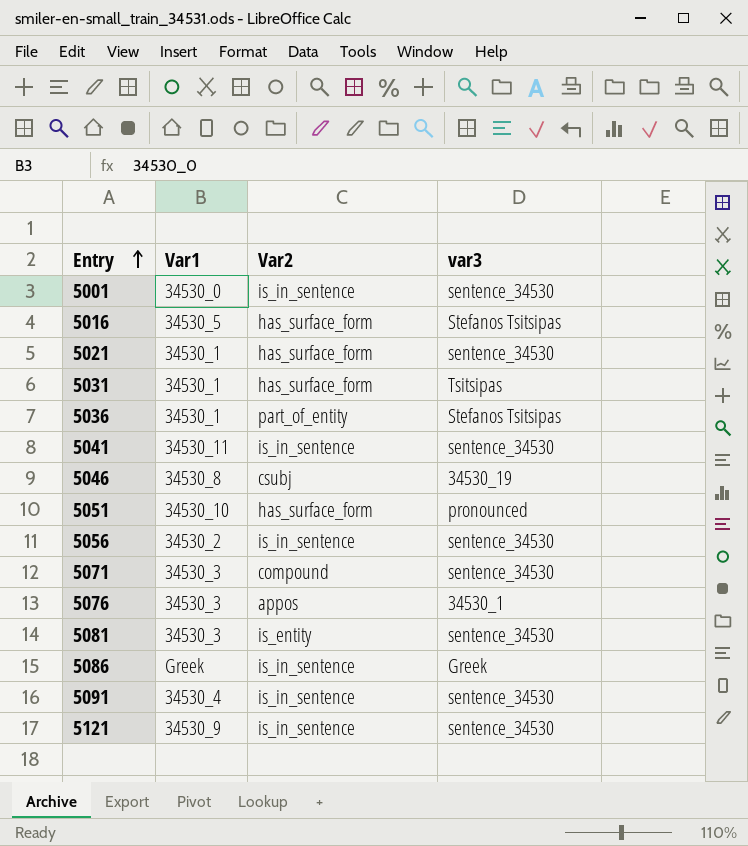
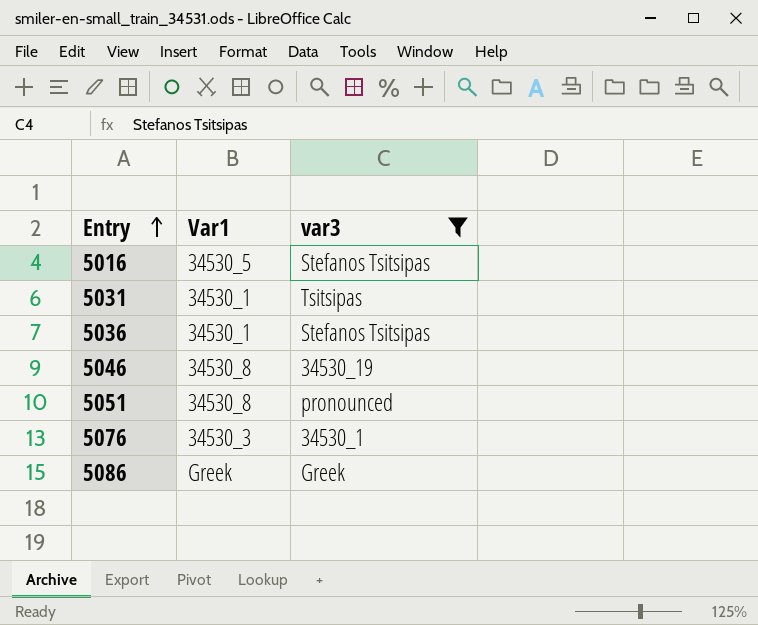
filter: none -> var3 != sentence_34530
column Var2 | position: 3 -> none
5051 | Var1: 34530_10 -> 34530_8

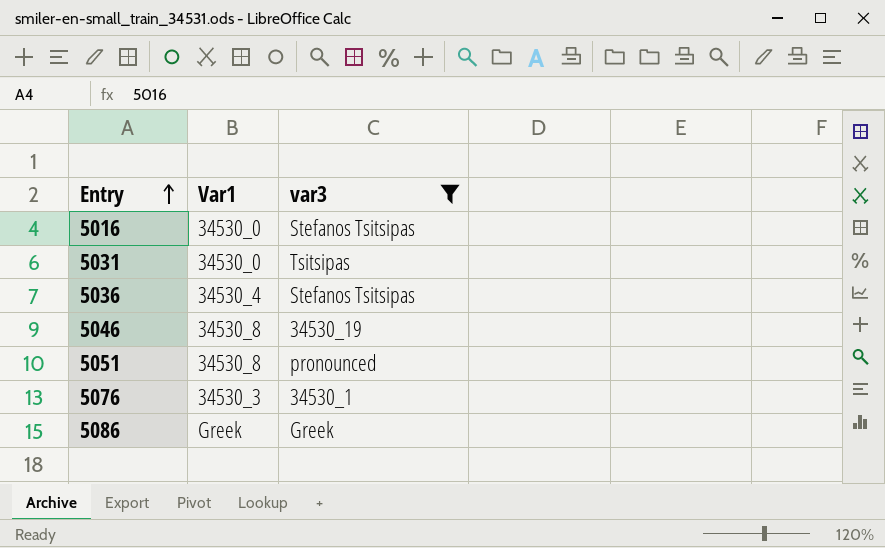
5016 | Var1: 34530_5 -> 34530_0
5031 | Var1: 34530_1 -> 34530_0
5036 | Var1: 34530_1 -> 34530_4

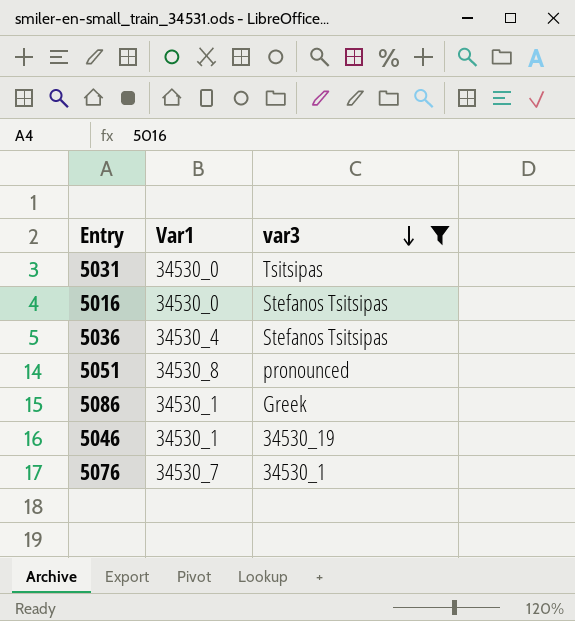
row order: Entry ascending -> var3 descending
5086 | Var1: Greek -> 34530_1
5046 | Var1: 34530_8 -> 34530_1
5076 | Var1: 34530_3 -> 34530_7

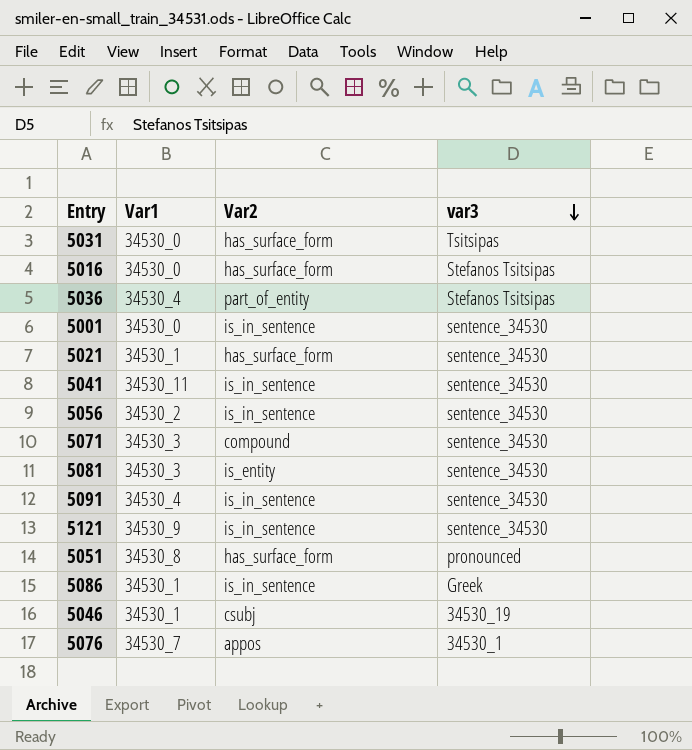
filter: var3 != sentence_34530 -> none
column Var2 | position: none -> 3

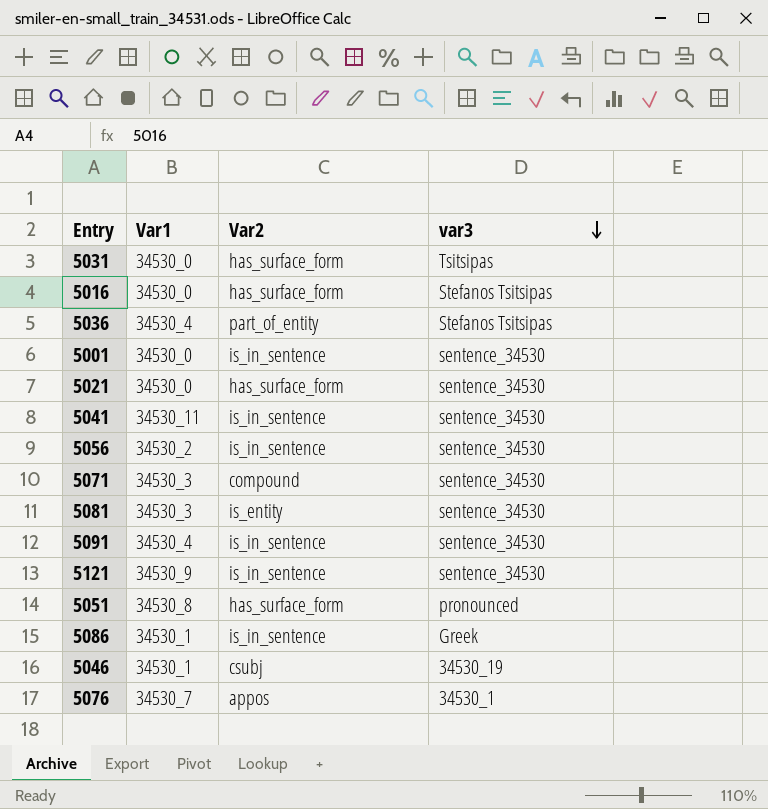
5021 | Var1: 34530_1 -> 34530_0

